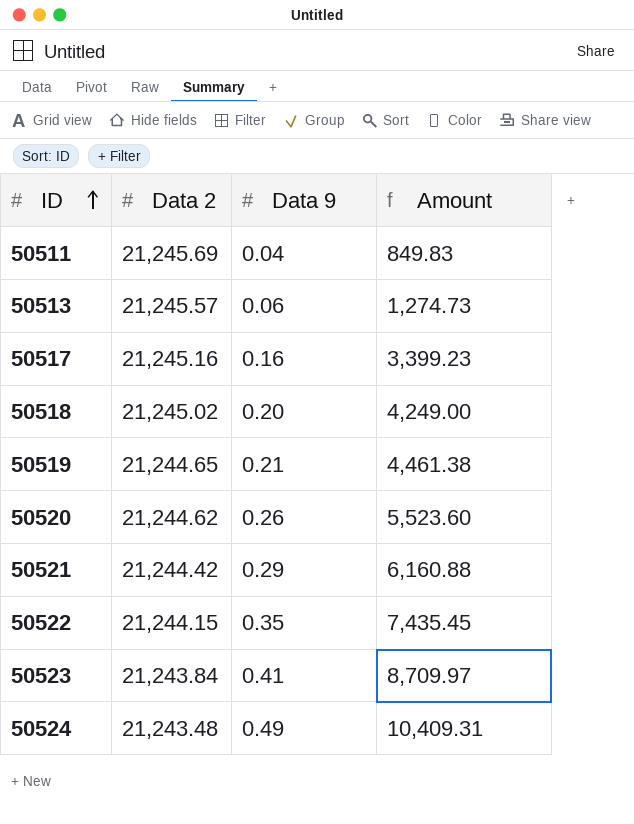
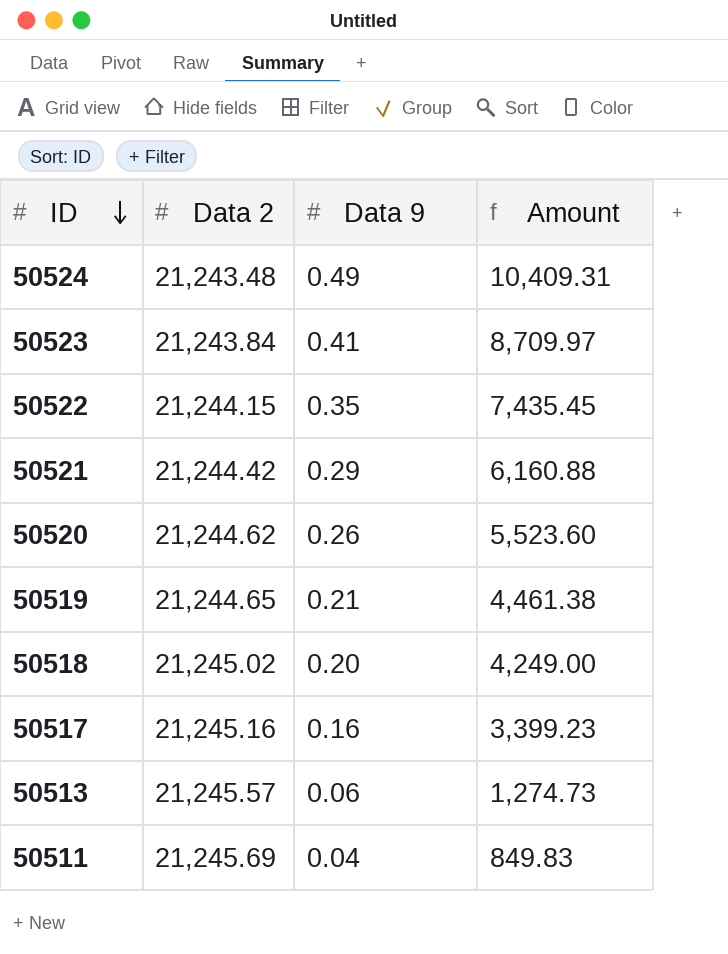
row order: ID ascending -> ID descending

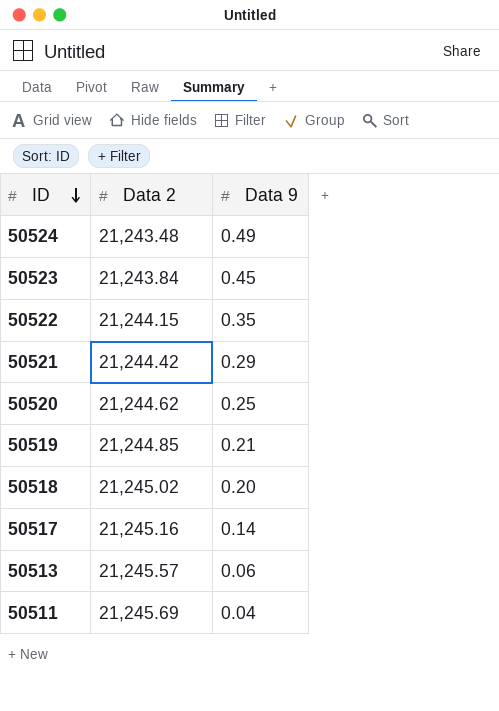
column Amount | formula: [Data 2] * [Data 9] -> none
50523 | Data 9: 0.41 -> 0.45
50520 | Data 9: 0.26 -> 0.25
50519 | Data 2: 21,244.65 -> 21,244.85
50517 | Data 9: 0.16 -> 0.14

